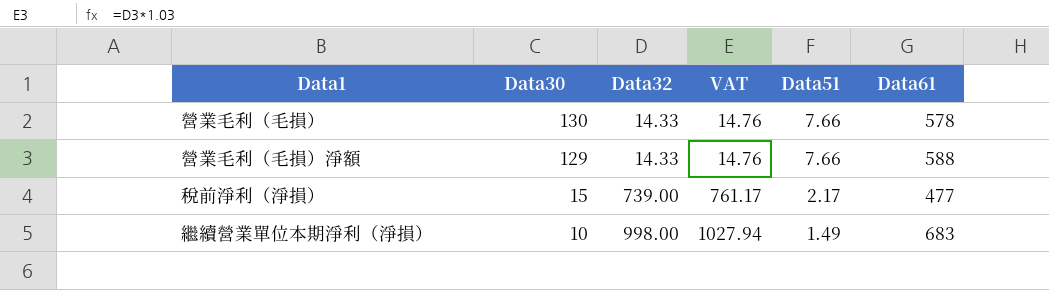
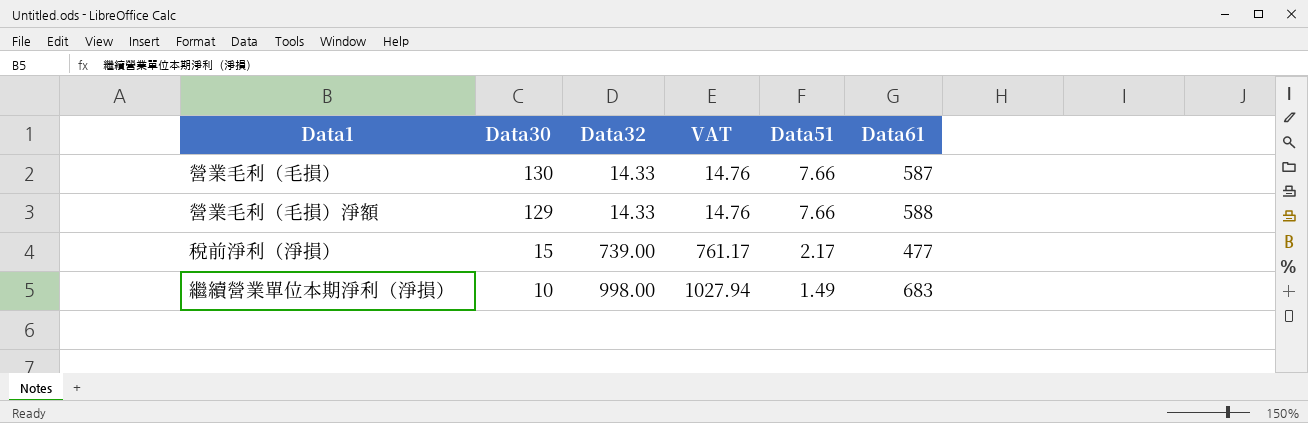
營業毛利（毛損） | Data61: 578 -> 587

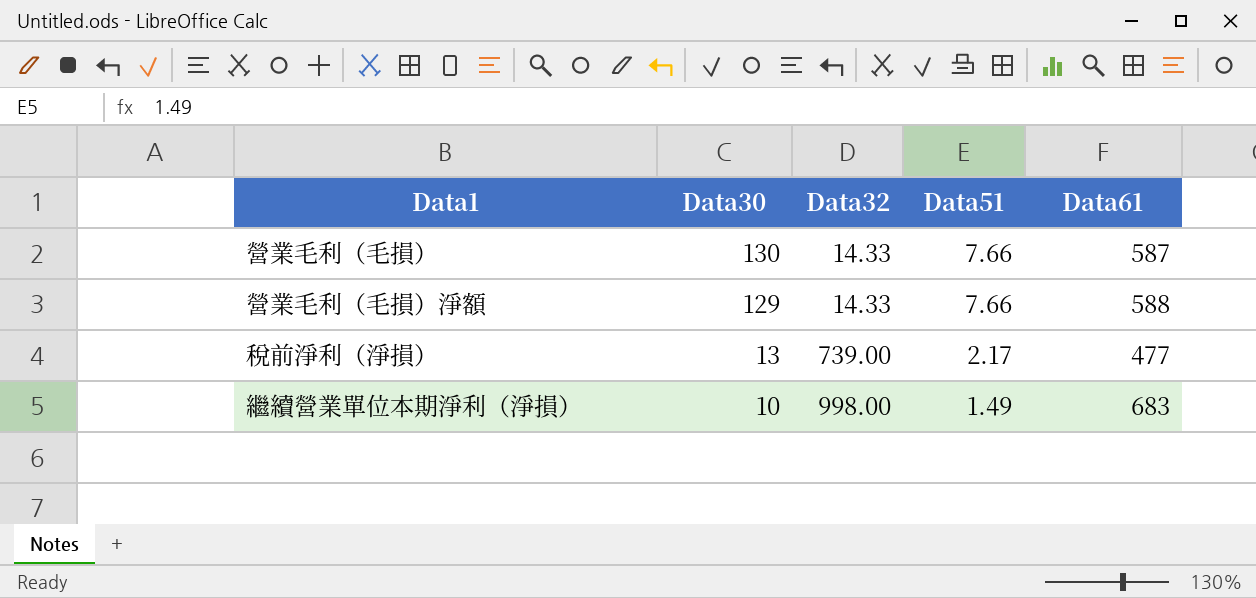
column VAT | formula: [Data32] * 1.03 -> none
稅前淨利（淨損） | Data30: 15 -> 13

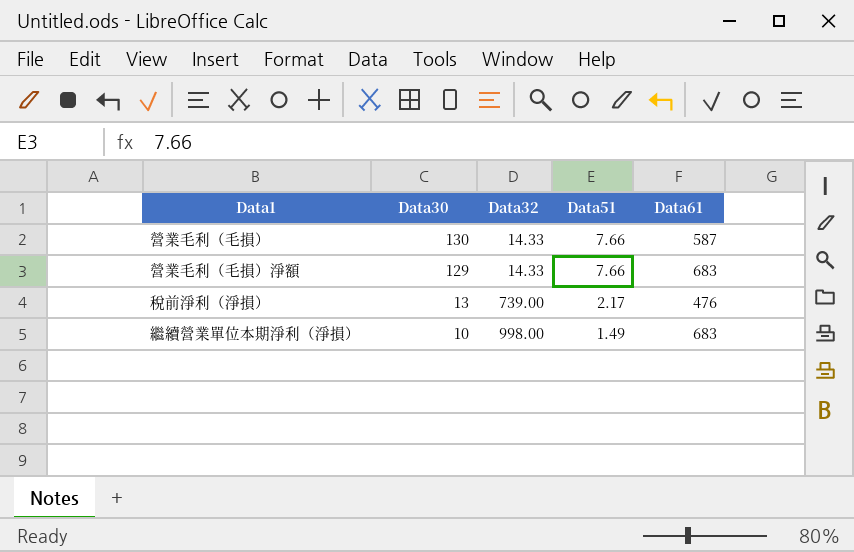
營業毛利（毛損）淨額 | Data61: 588 -> 683
稅前淨利（淨損） | Data61: 477 -> 476

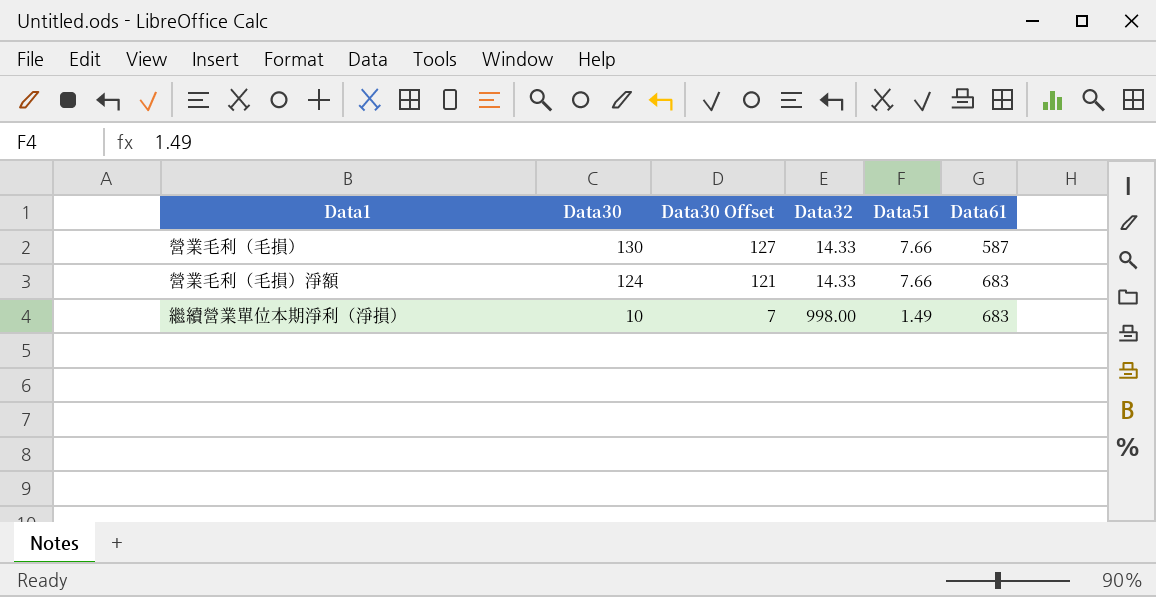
column Data30 Offset | formula: none -> [Data30] - 3
row 稅前淨利（淨損）: 13 | 739.00 | 2.17 | 476 -> none
營業毛利（毛損）淨額 | Data30: 129 -> 124

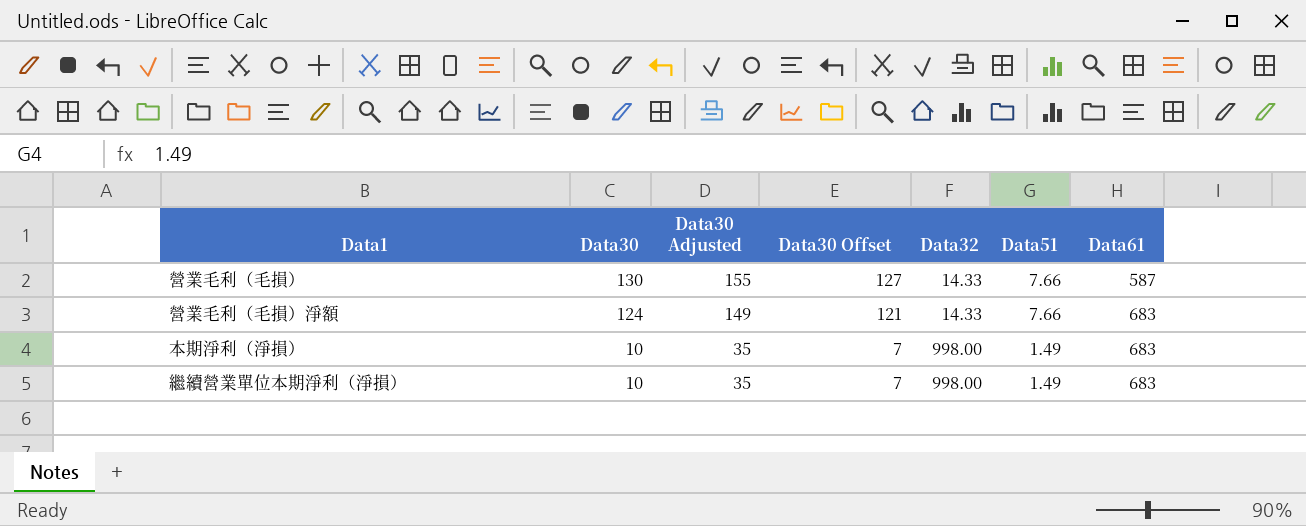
column Data30 Adjusted | formula: none -> [Data30] + 25
row 本期淨利（淨損）: none -> 10 | 35 | 7 | 998.00 | 1.49 | 683

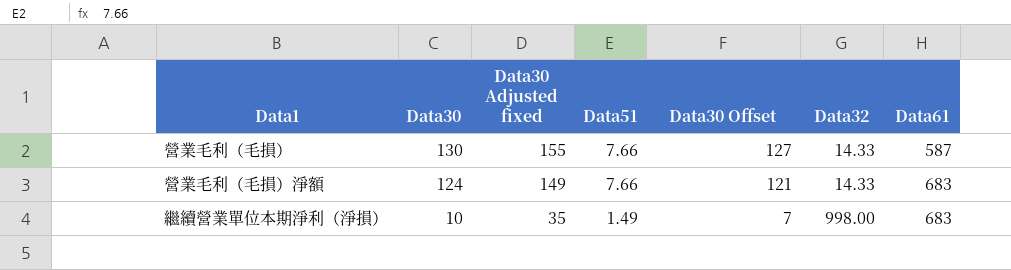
column name: Data30 Adjusted -> Data30 Adjusted fixed
column Data51 | position: 6 -> 4
row 本期淨利（淨損）: 10 | 35 | 7 | 998.00 | 1.49 | 683 -> none

